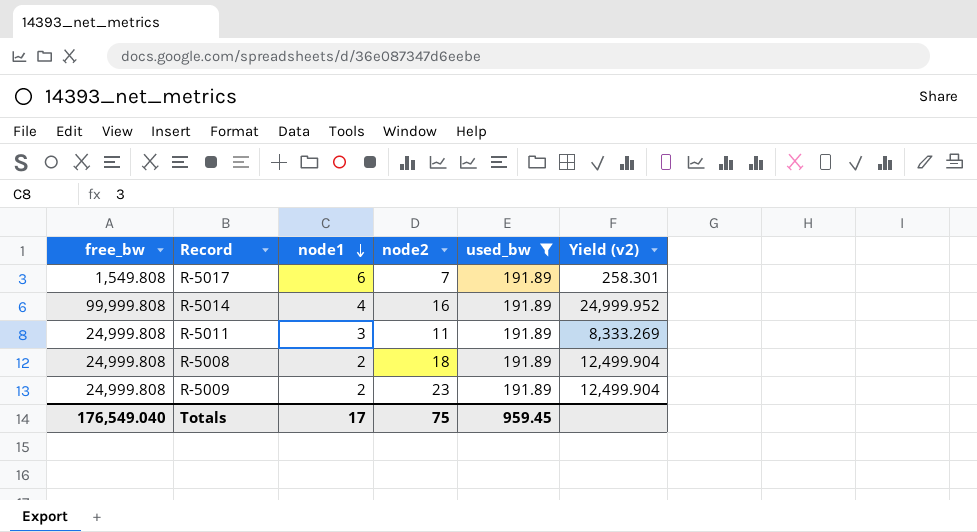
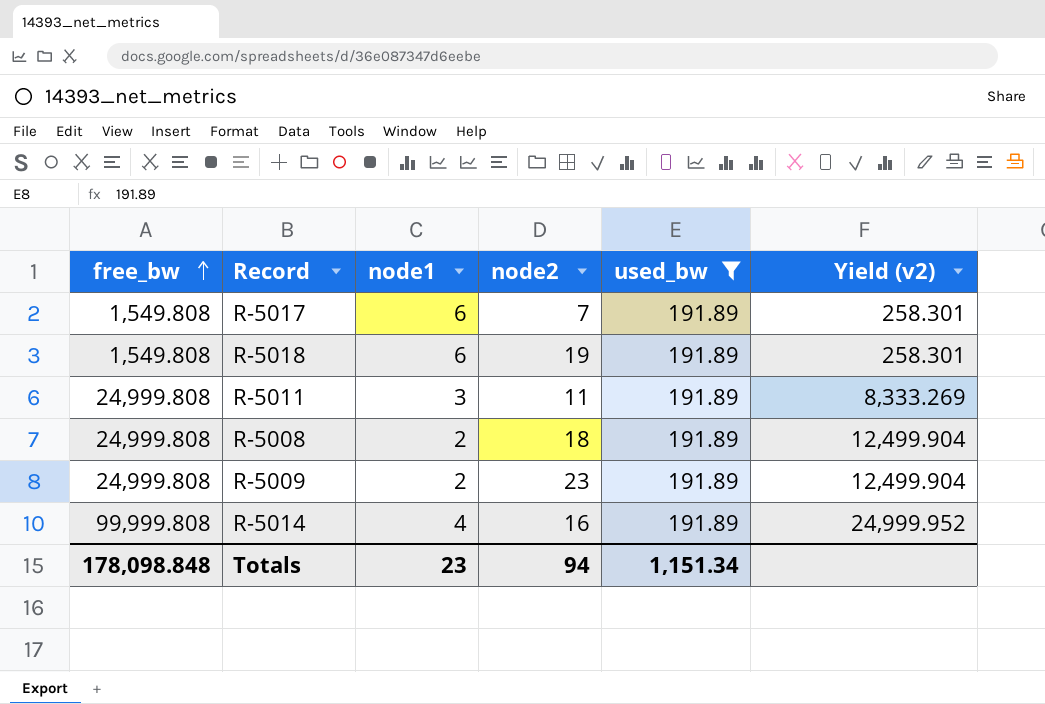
row order: node1 descending -> free_bw ascending
row R-5018: none -> 1,549.808 | 6 | 19 | 191.89 | 258.301
Totals | free_bw: 176,549.040 -> 178,098.848
Totals | node1: 17 -> 23
Totals | node2: 75 -> 94
Totals | used_bw: 959.45 -> 1,151.34

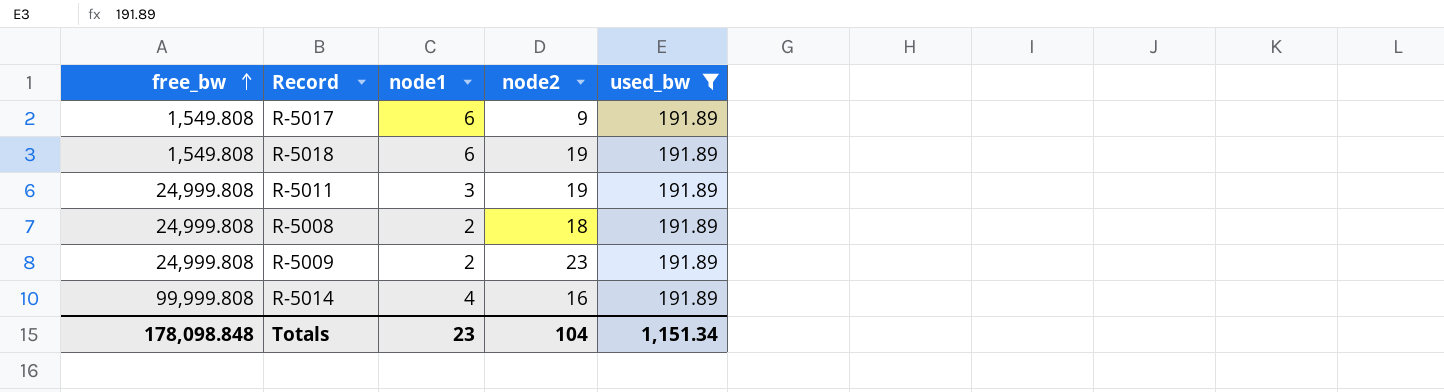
column Yield (v2) | formula: [free_bw] / [node1] -> none
R-5017 | node2: 7 -> 9
R-5011 | node2: 11 -> 19
Totals | node2: 94 -> 104

